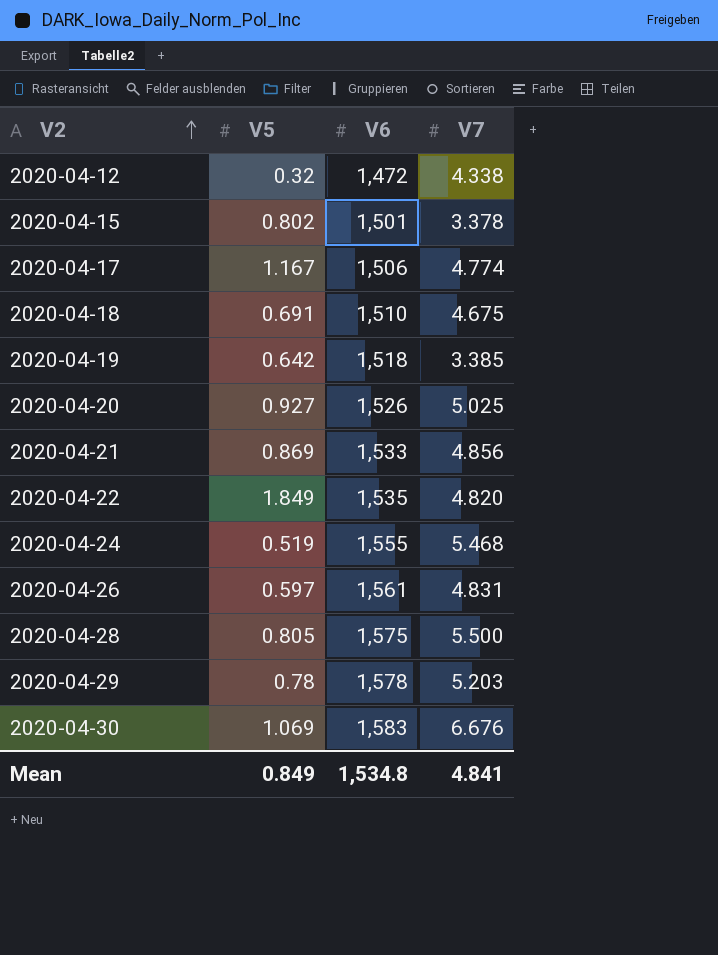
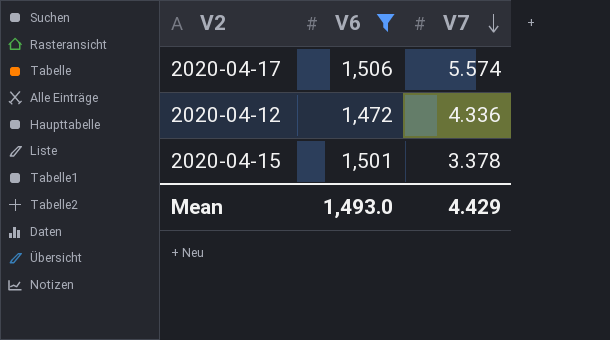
filter: none -> V6 <= 1,506
row order: V2 ascending -> V7 descending
column V5 | position: 2 -> none
2020-04-17 | V7: 4.774 -> 5.574
2020-04-12 | V7: 4.338 -> 4.336
Mean | V6: 1,534.8 -> 1,493.0
Mean | V7: 4.841 -> 4.429

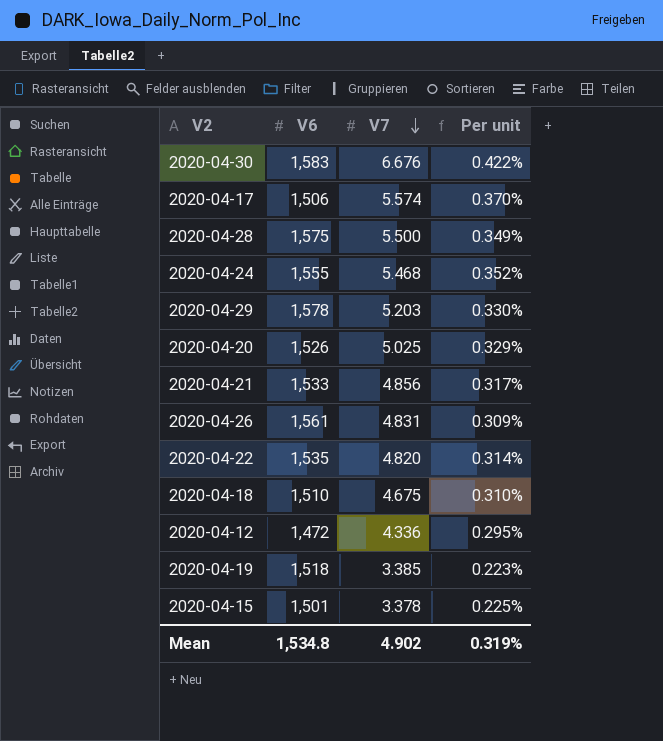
filter: V6 <= 1,506 -> none
column Per unit | formula: none -> [V7] / [V6]
Mean | V6: 1,493.0 -> 1,534.8
Mean | V7: 4.429 -> 4.902

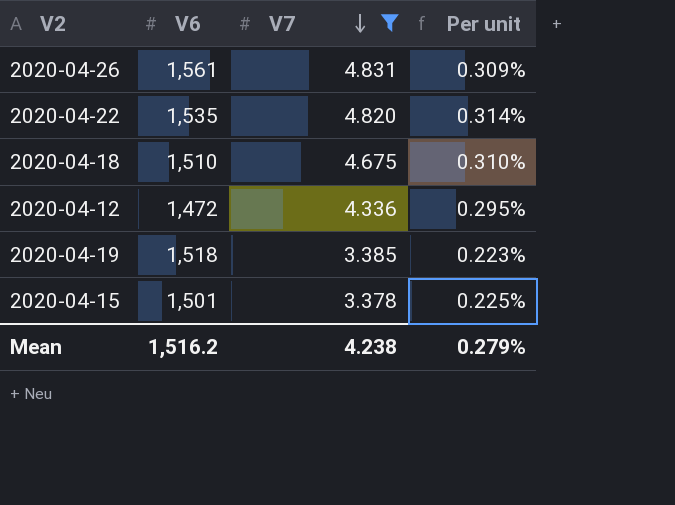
filter: none -> V7 <= 4.831
Mean | V6: 1,534.8 -> 1,516.2
Mean | V7: 4.902 -> 4.238
Mean | Per unit: 0.319% -> 0.279%

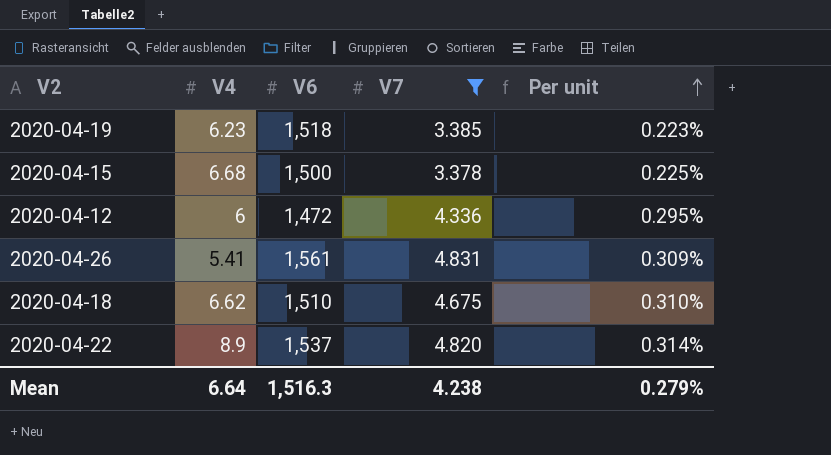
row order: V7 descending -> Per unit ascending
column V4 | position: none -> 2
2020-04-15 | V6: 1,501 -> 1,500
2020-04-22 | V6: 1,535 -> 1,537
Mean | V6: 1,516.2 -> 1,516.3

